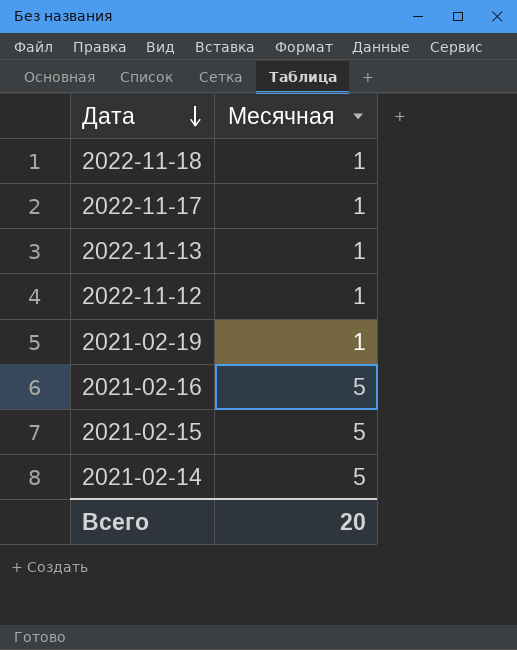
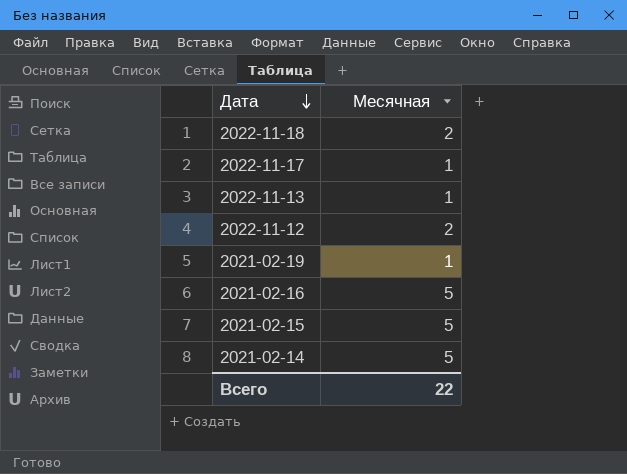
2022-11-18 | Месячная: 1 -> 2
2022-11-12 | Месячная: 1 -> 2
Всего | Месячная: 20 -> 22

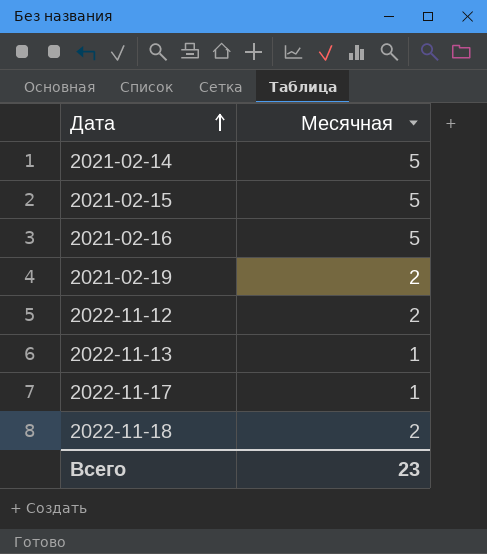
row order: Дата descending -> Дата ascending
2021-02-19 | Месячная: 1 -> 2
Всего | Месячная: 22 -> 23

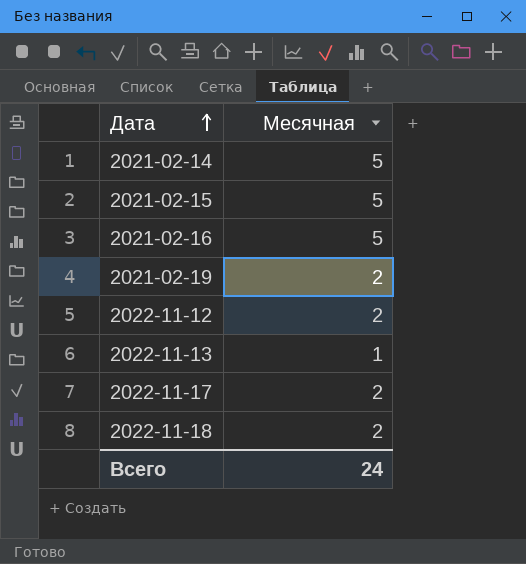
2022-11-17 | Месячная: 1 -> 2
Всего | Месячная: 23 -> 24

